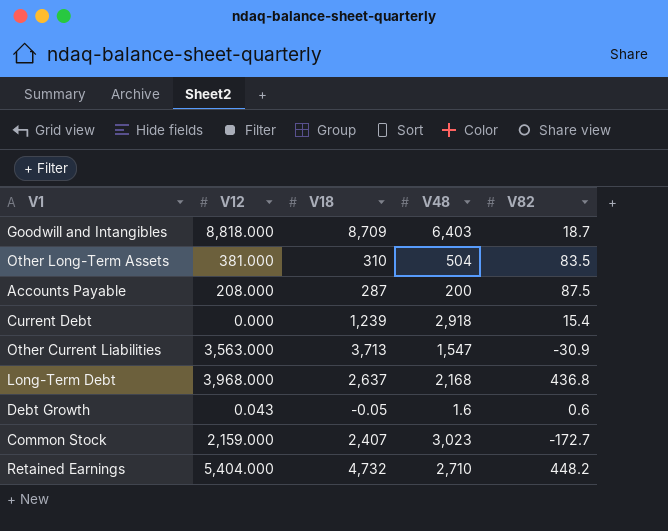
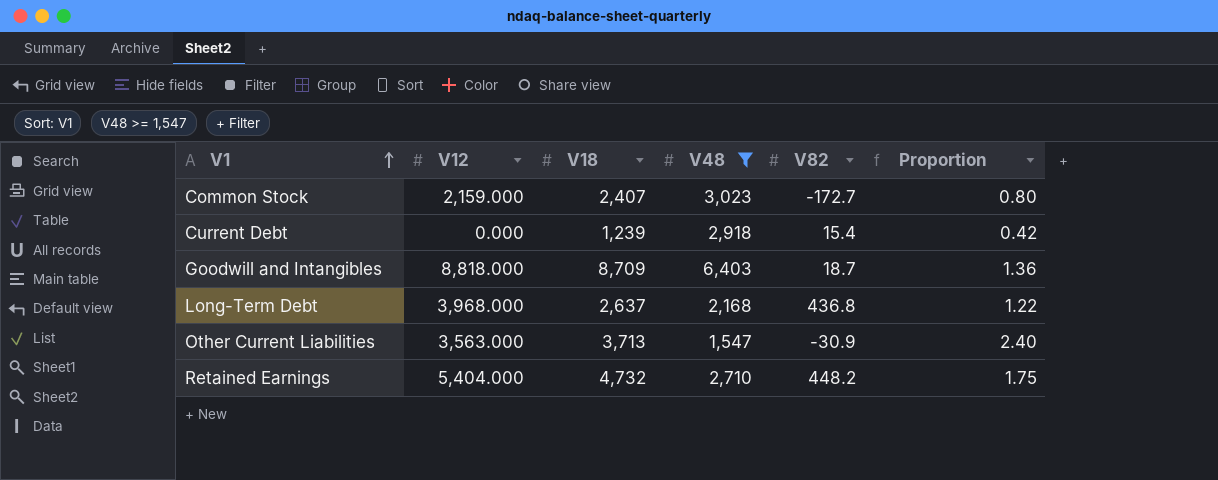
filter: none -> V48 >= 1,547
row order: none -> V1 ascending
column Proportion | formula: none -> [V18] / [V48]

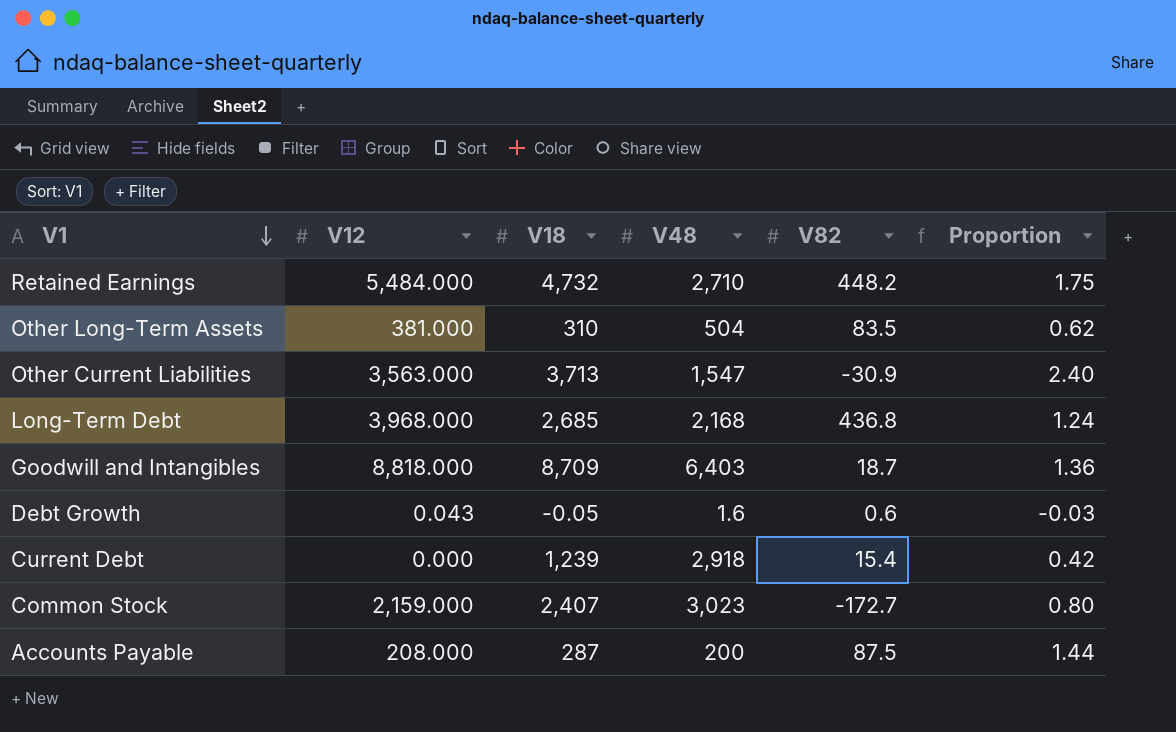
filter: V48 >= 1,547 -> none
row order: V1 ascending -> V1 descending
Retained Earnings | V12: 5,404.000 -> 5,484.000
Long-Term Debt | V18: 2,637 -> 2,685
Long-Term Debt | Proportion: 1.22 -> 1.24

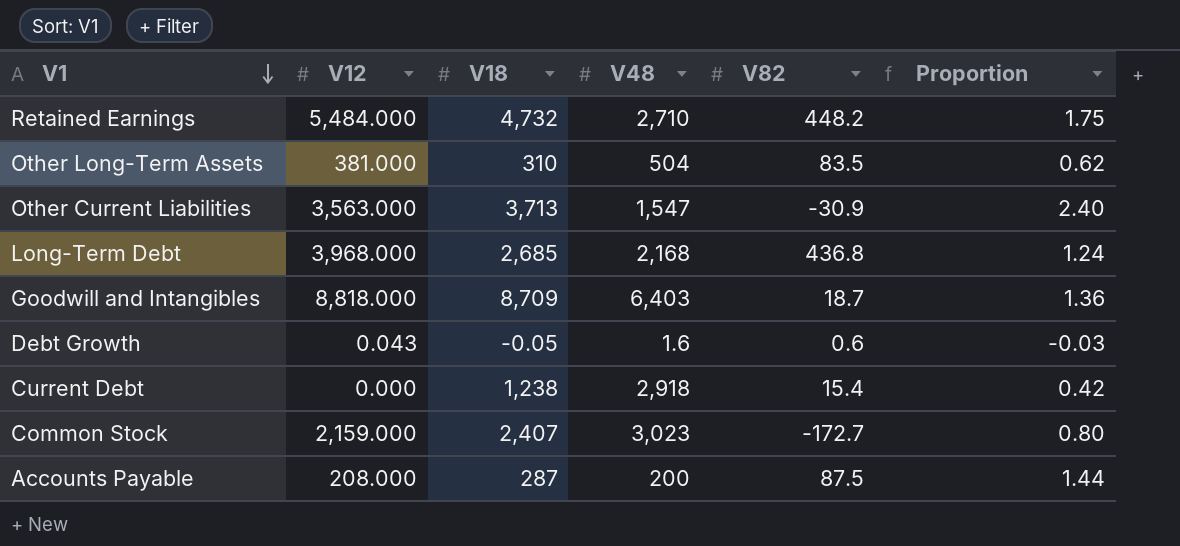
Current Debt | V18: 1,239 -> 1,238

